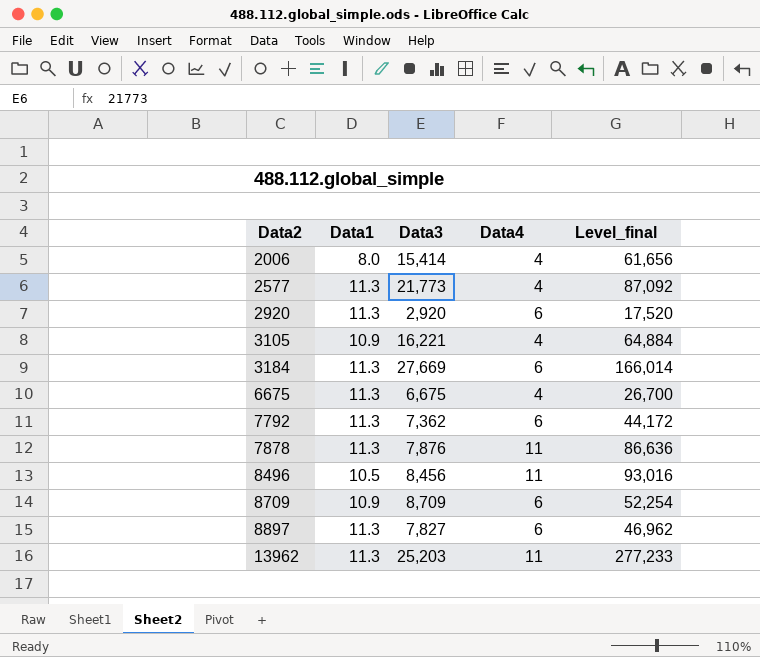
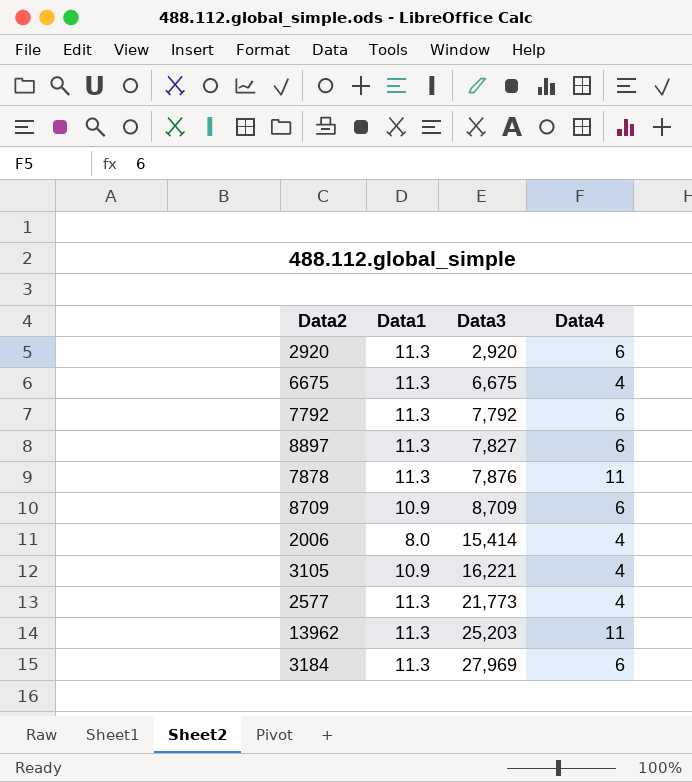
row order: Data2 ascending -> Data3 ascending
column Level_final | formula: [Data3] * [Data4] -> none
row 8496: 10.5 | 8,456 | 11 | 93,016 -> none
7792 | Data3: 7,362 -> 7,792
3184 | Data3: 27,669 -> 27,969

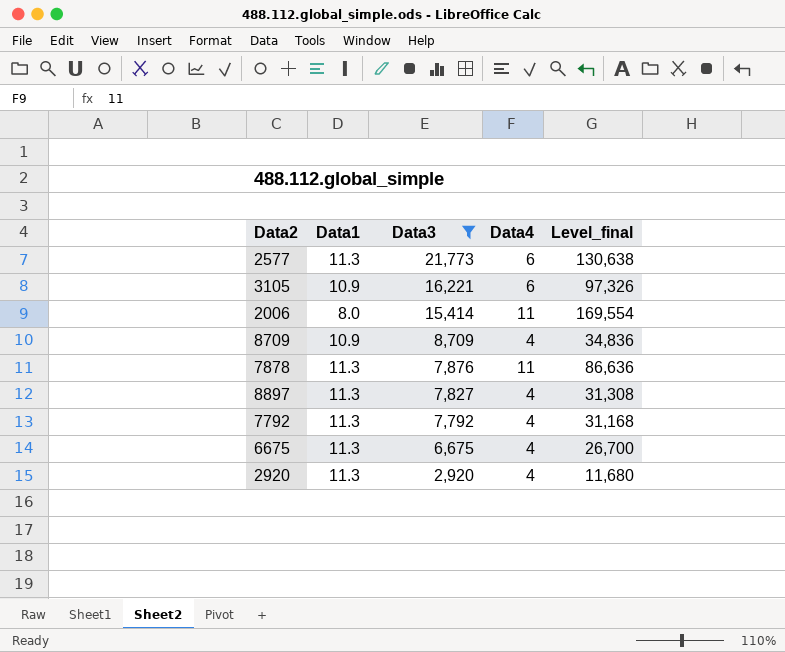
filter: none -> Data3 <= 21,773
row order: Data3 ascending -> Data3 descending
column Level_final | formula: none -> [Data3] * [Data4]
2577 | Data4: 4 -> 6
3105 | Data4: 4 -> 6
2006 | Data4: 4 -> 11
8709 | Data4: 6 -> 4
8897 | Data4: 6 -> 4
7792 | Data4: 6 -> 4
2920 | Data4: 6 -> 4

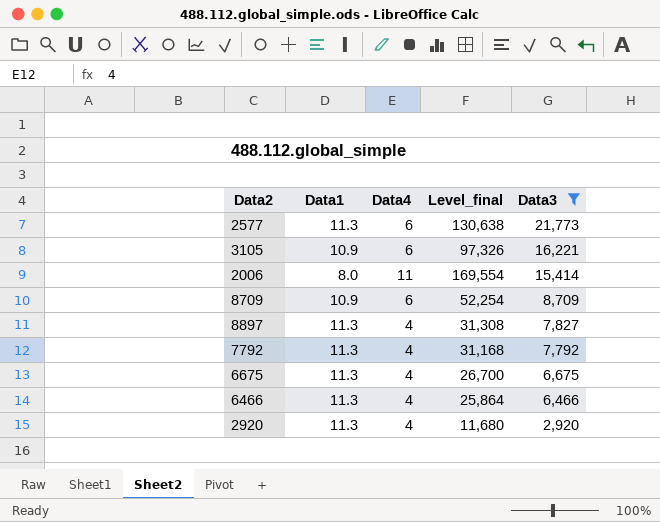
column Data3 | position: 3 -> 5
row 7878: 11.3 | 7,876 | 11 | 86,636 -> none
8709 | Data4: 4 -> 6
8709 | Level_final: 34,836 -> 52,254
row 6466: none -> 11.3 | 4 | 25,864 | 6,466

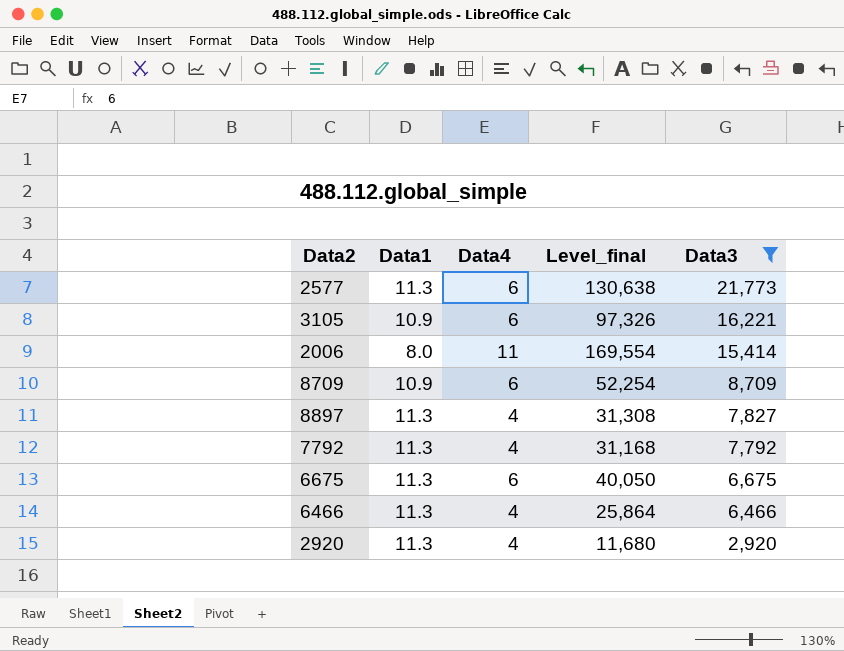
6675 | Data4: 4 -> 6
6675 | Level_final: 26,700 -> 40,050

